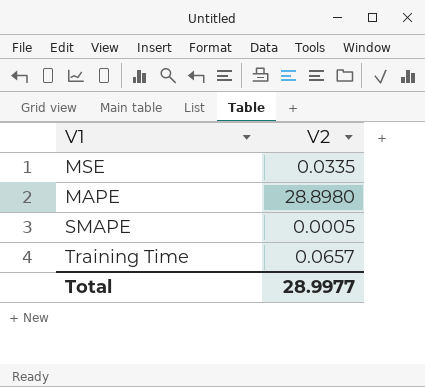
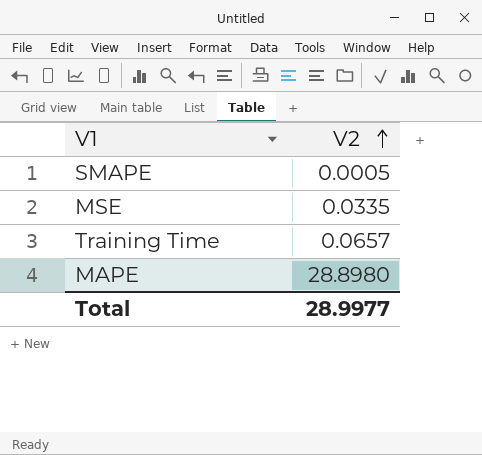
row order: none -> V2 ascending

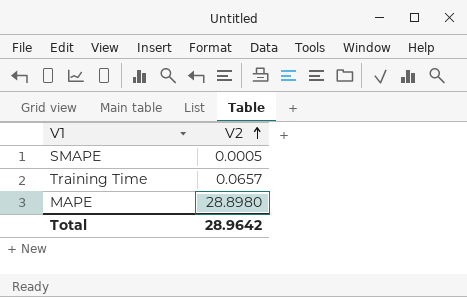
row MSE: 0.0335 -> none
Total | V2: 28.9977 -> 28.9642

